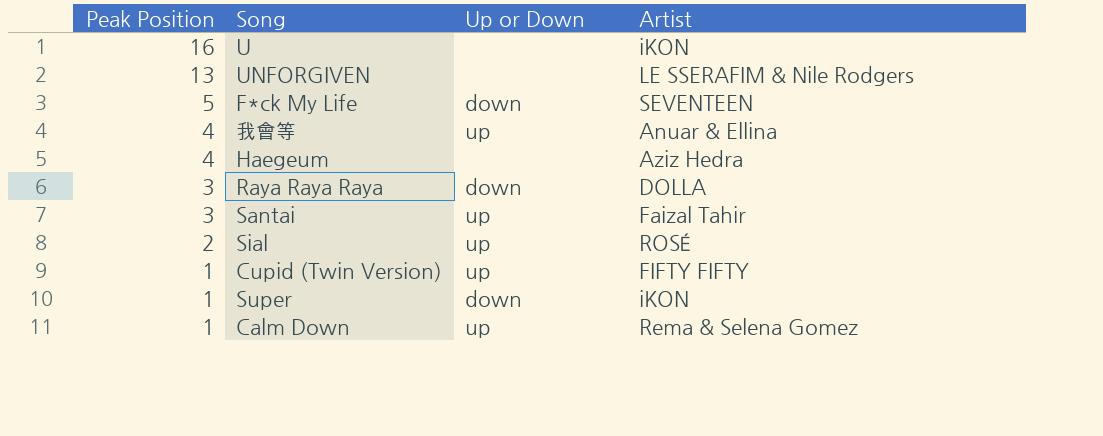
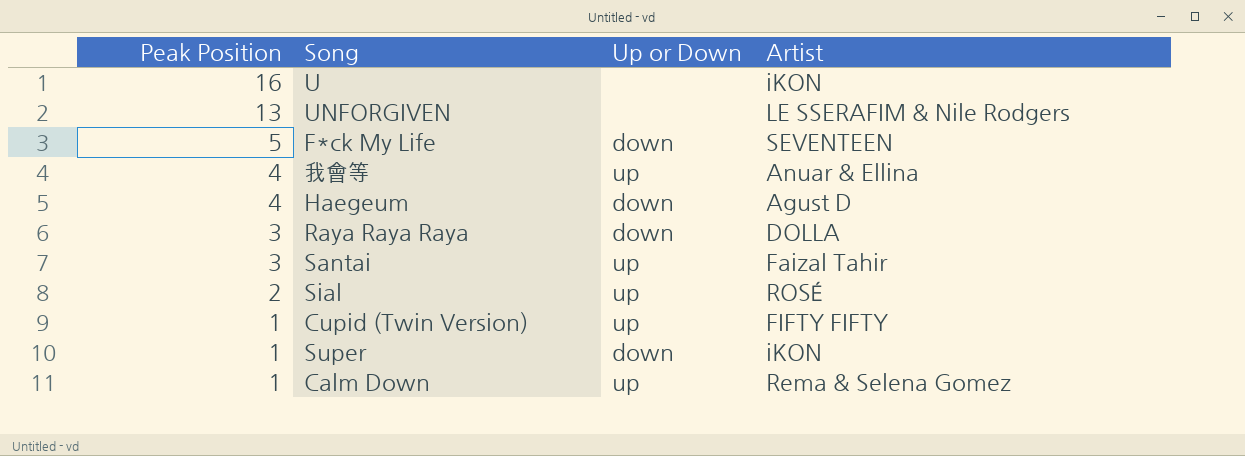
Haegeum | Up or Down: none -> down
Haegeum | Artist: Aziz Hedra -> Agust D

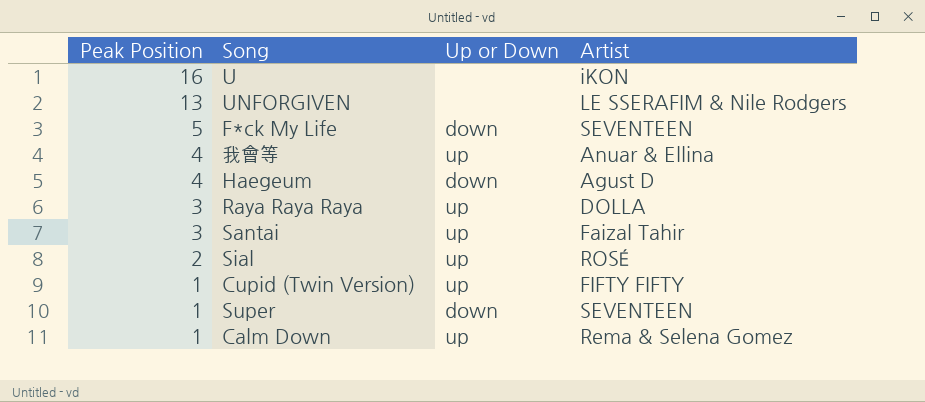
Raya Raya Raya | Up or Down: down -> up
Super | Artist: iKON -> SEVENTEEN

